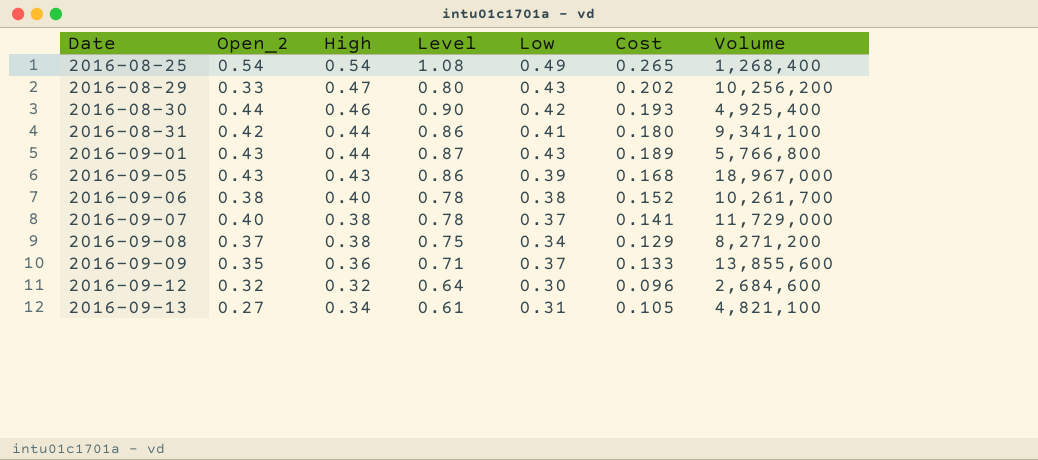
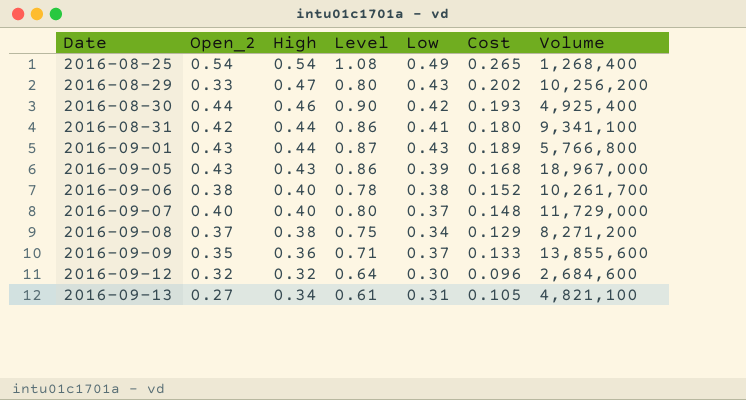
2016-09-07 | High: 0.38 -> 0.40
2016-09-07 | Level: 0.78 -> 0.80
2016-09-07 | Cost: 0.141 -> 0.148

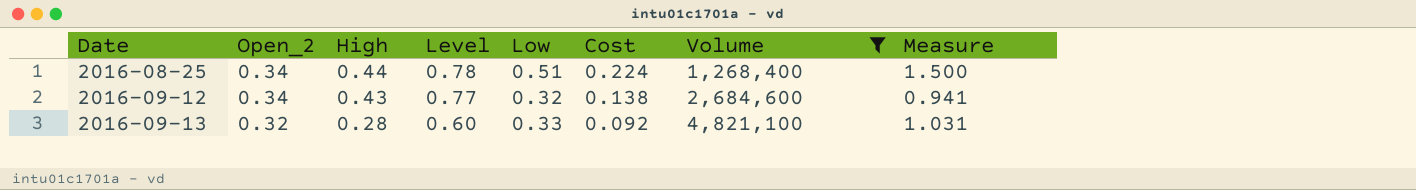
filter: none -> Volume <= 4,821,100
column Measure | formula: none -> [Low] / [Open_2]
2016-08-25 | Open_2: 0.54 -> 0.34
2016-08-25 | High: 0.54 -> 0.44
2016-08-25 | Level: 1.08 -> 0.78
2016-08-25 | Low: 0.49 -> 0.51
2016-08-25 | Cost: 0.265 -> 0.224
2016-09-12 | Open_2: 0.32 -> 0.34
2016-09-12 | High: 0.32 -> 0.43
2016-09-12 | Level: 0.64 -> 0.77
2016-09-12 | Low: 0.30 -> 0.32
2016-09-12 | Cost: 0.096 -> 0.138
2016-09-13 | Open_2: 0.27 -> 0.32
2016-09-13 | High: 0.34 -> 0.28
2016-09-13 | Level: 0.61 -> 0.60
2016-09-13 | Low: 0.31 -> 0.33
2016-09-13 | Cost: 0.105 -> 0.092

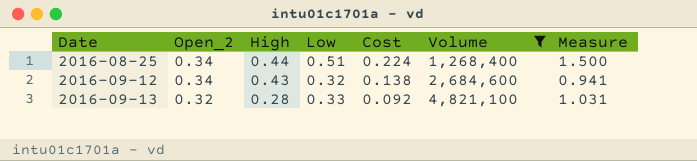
column Level | formula: [Open_2] + [High] -> none

